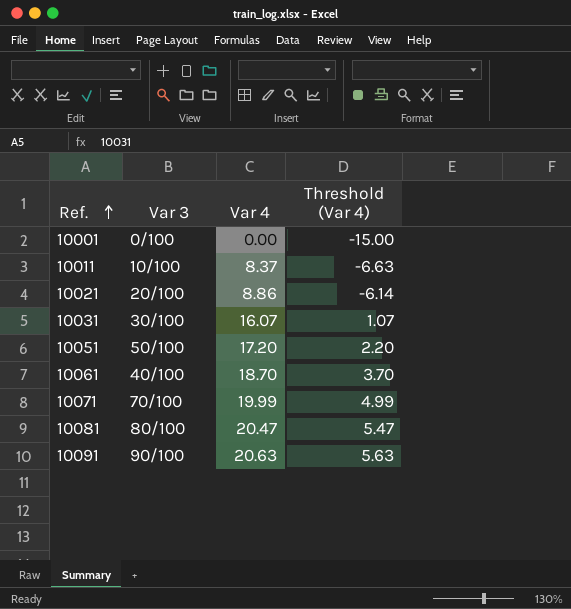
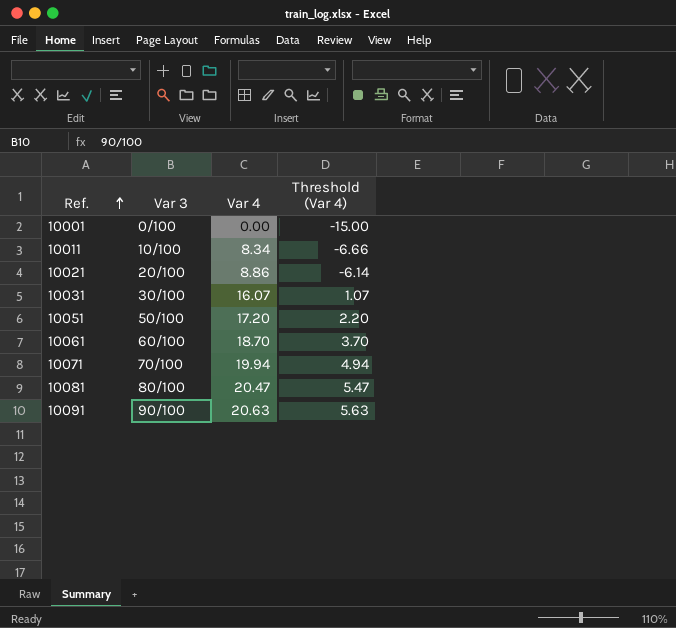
10011 | Var 4: 8.37 -> 8.34
10011 | Threshold (Var 4): -6.63 -> -6.66
10061 | Var 3: 40/100 -> 60/100
10071 | Var 4: 19.99 -> 19.94
10071 | Threshold (Var 4): 4.99 -> 4.94

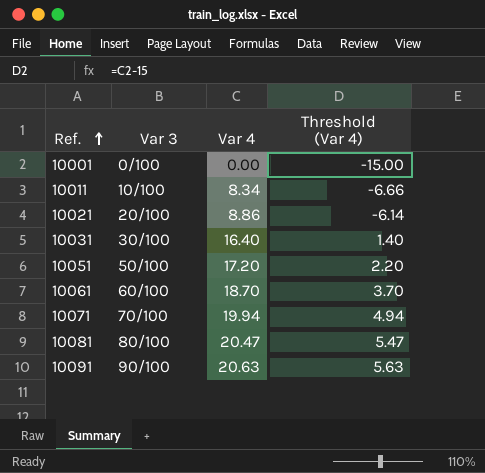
10031 | Var 4: 16.07 -> 16.40
10031 | Threshold (Var 4): 1.07 -> 1.40

